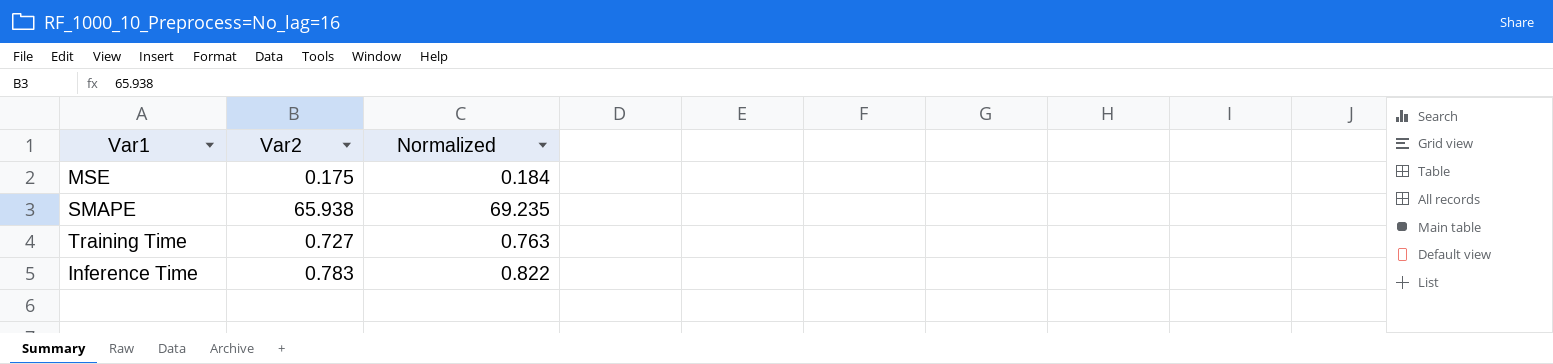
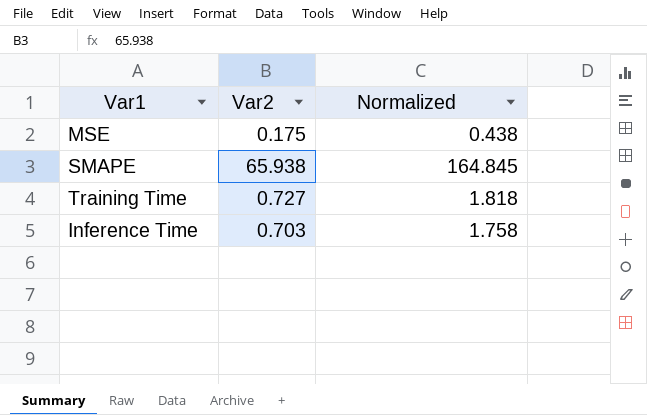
column Normalized | formula: [Var2] * 1.05 -> [Var2] * 2.5
Inference Time | Var2: 0.783 -> 0.703

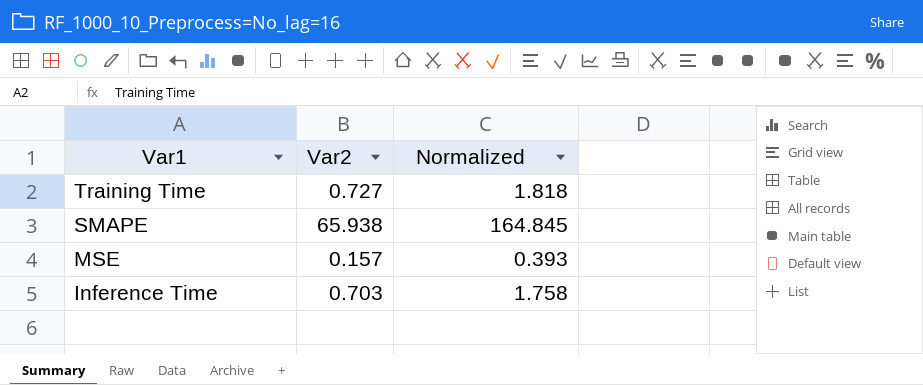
row order: none -> Var1 descending
MSE | Var2: 0.175 -> 0.157
MSE | Normalized: 0.438 -> 0.393

